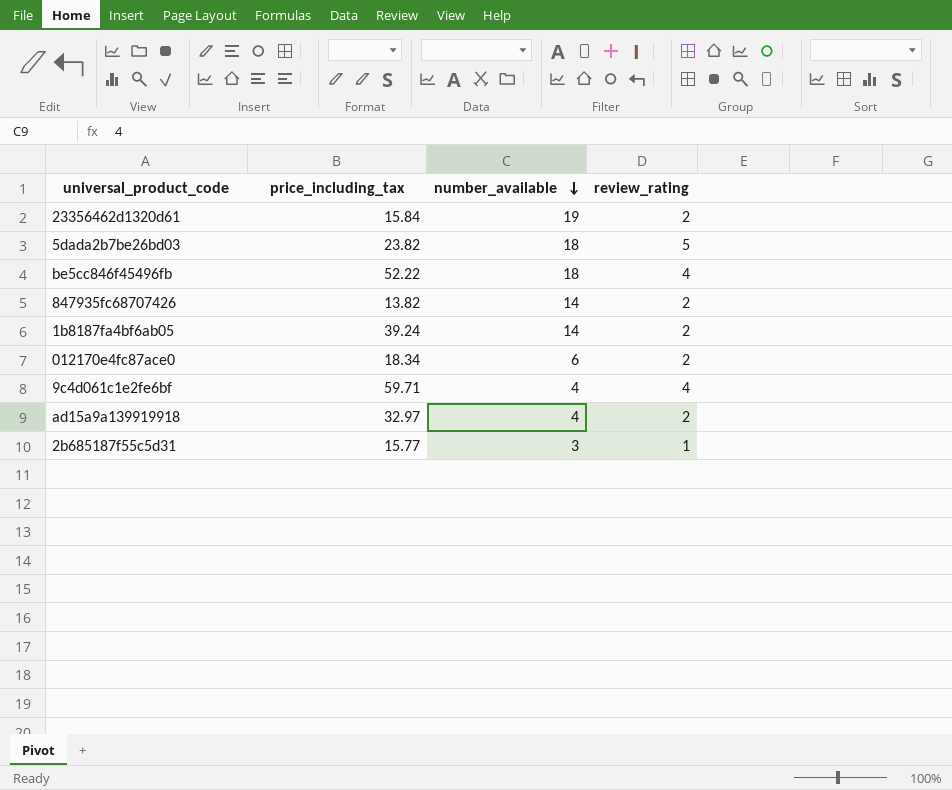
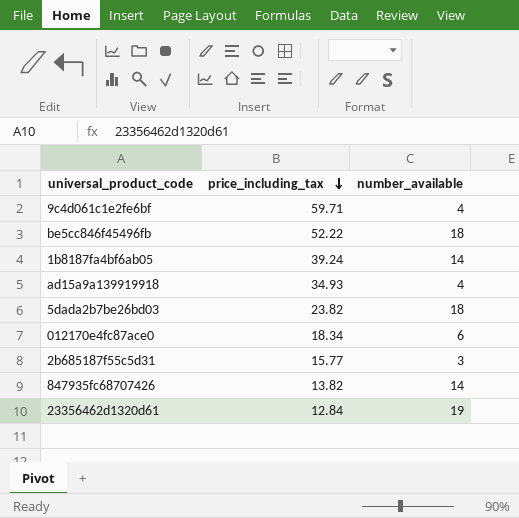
row order: number_available descending -> price_including_tax descending
column review_rating | position: 4 -> none
ad15a9a139919918 | price_including_tax: 32.97 -> 34.93
23356462d1320d61 | price_including_tax: 15.84 -> 12.84

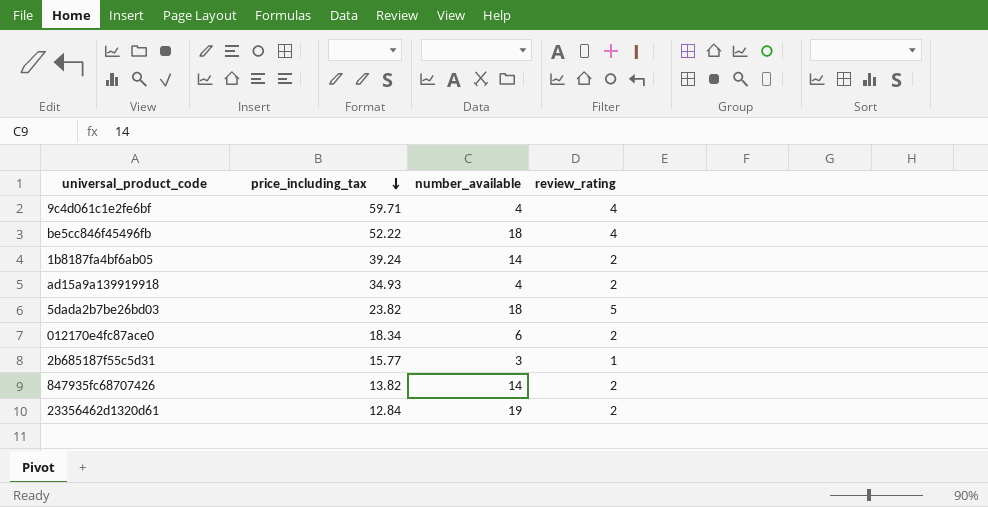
column review_rating | position: none -> 4

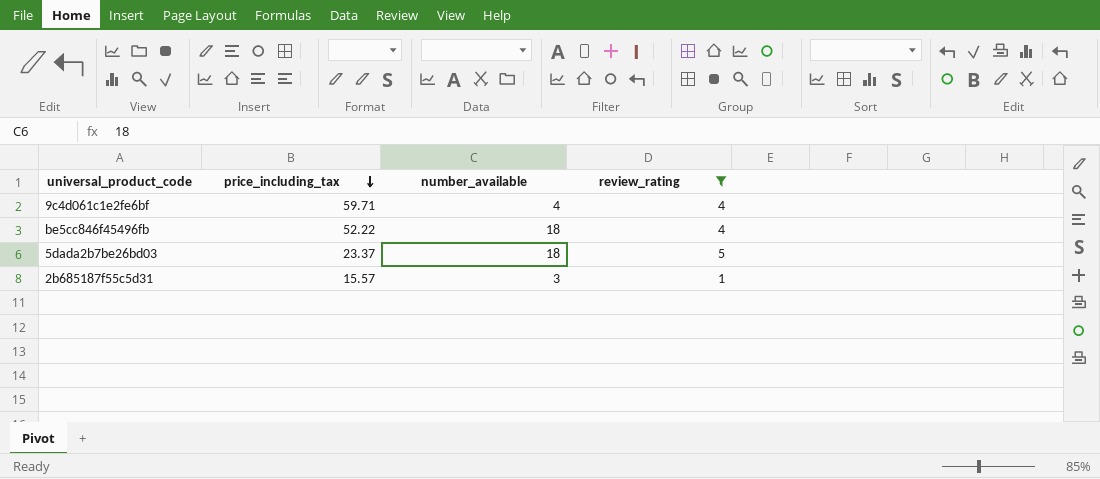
filter: none -> review_rating != 2
5dada2b7be26bd03 | price_including_tax: 23.82 -> 23.37
2b685187f55c5d31 | price_including_tax: 15.77 -> 15.57

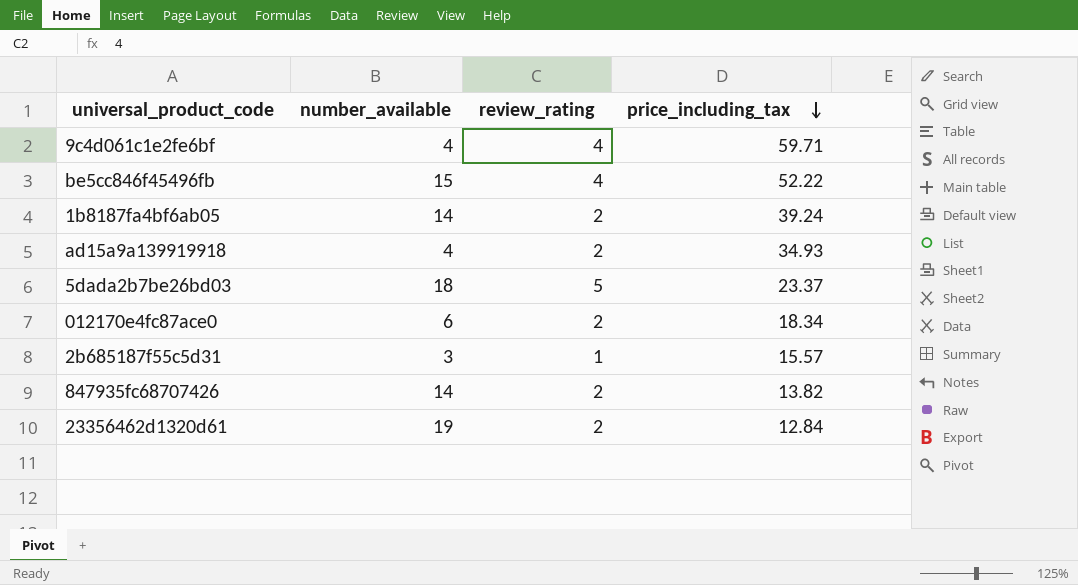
filter: review_rating != 2 -> none
column price_including_tax | position: 2 -> 4
be5cc846f45496fb | number_available: 18 -> 15

